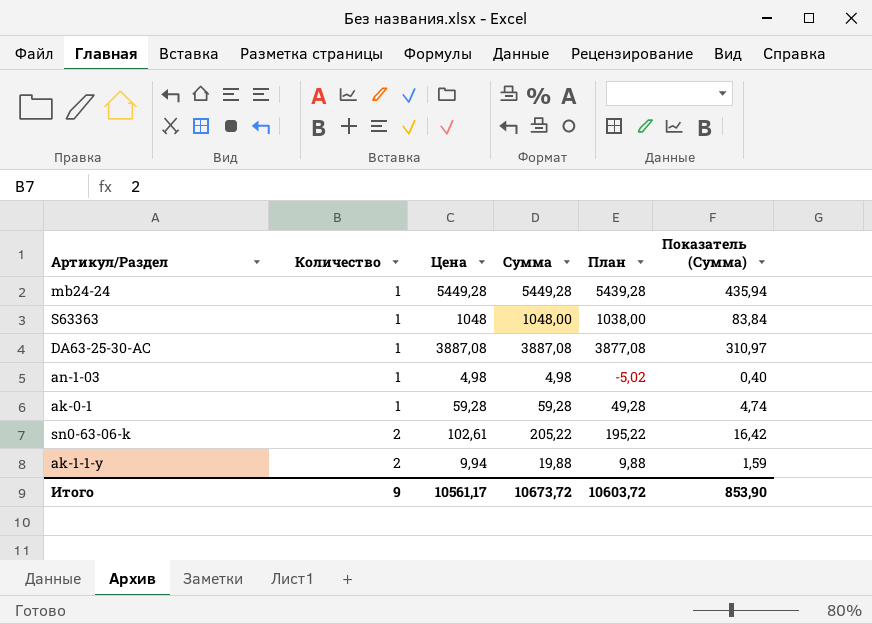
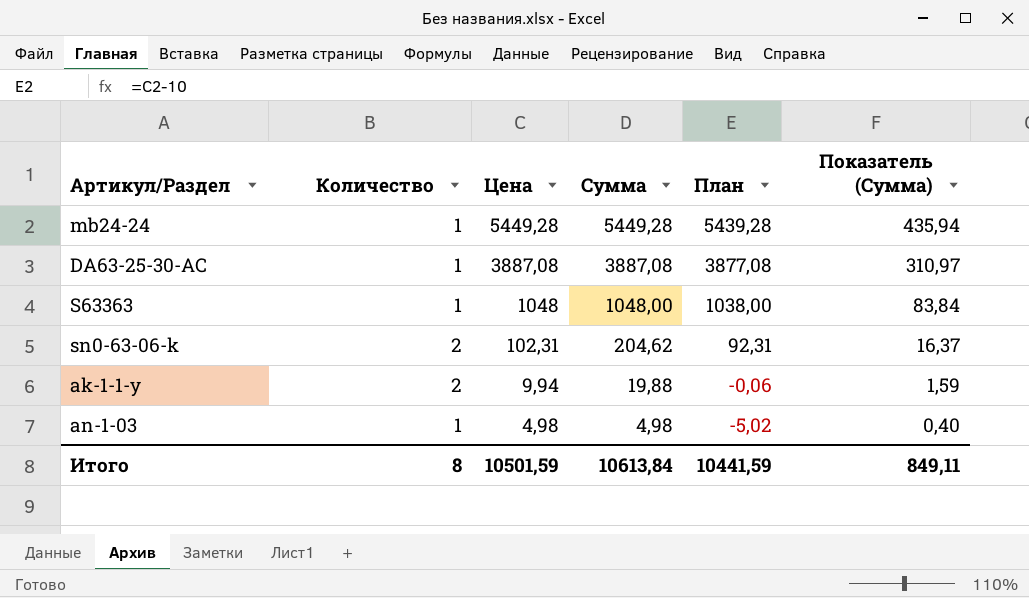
row order: Количество ascending -> Цена descending
column План | formula: [Сумма] - 10 -> [Цена] - 10
row ak-0-1: 1 | 59,28 | 59,28 | 49,28 | 4,74 -> none
sn0-63-06-k | Цена: 102,61 -> 102,31
sn0-63-06-k | Сумма: 205,22 -> 204,62
sn0-63-06-k | Показатель (Сумма): 16,42 -> 16,37
Итого | Количество: 9 -> 8
Итого | Цена: 10561,17 -> 10501,59
Итого | Сумма: 10673,72 -> 10613,84
Итого | План: 10603,72 -> 10441,59
Итого | Показатель (Сумма): 853,90 -> 849,11

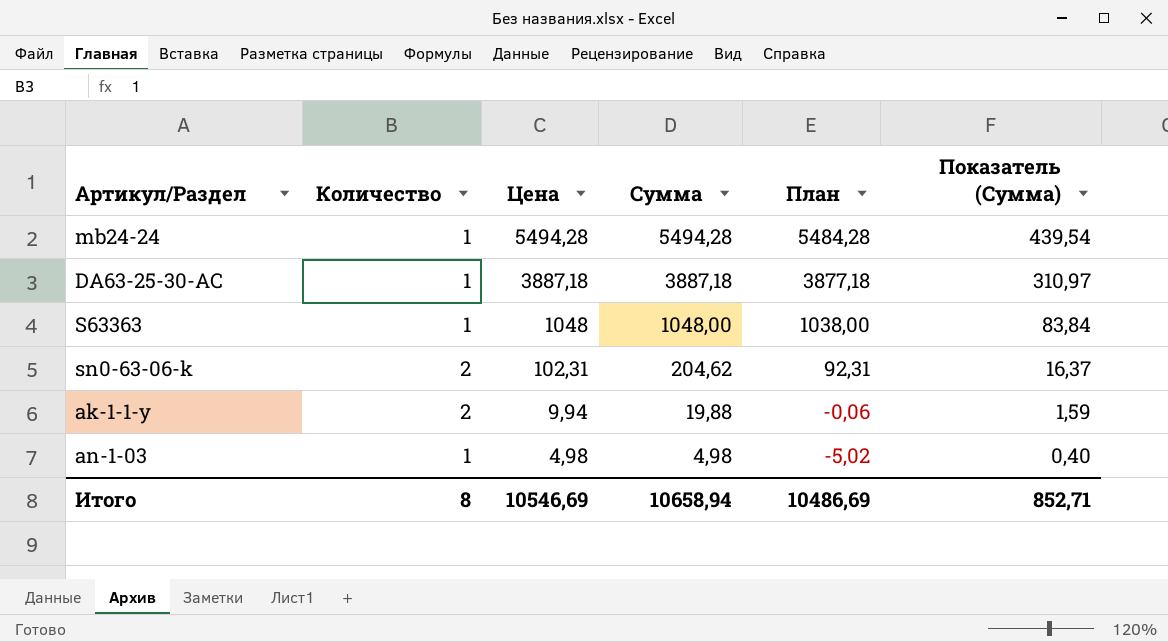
mb24-24 | Цена: 5449,28 -> 5494,28
mb24-24 | Сумма: 5449,28 -> 5494,28
mb24-24 | План: 5439,28 -> 5484,28
mb24-24 | Показатель (Сумма): 435,94 -> 439,54
DA63-25-30-AC | Цена: 3887,08 -> 3887,18
DA63-25-30-AC | Сумма: 3887,08 -> 3887,18
DA63-25-30-AC | План: 3877,08 -> 3877,18
Итого | Цена: 10501,59 -> 10546,69
Итого | Сумма: 10613,84 -> 10658,94
Итого | План: 10441,59 -> 10486,69
Итого | Показатель (Сумма): 849,11 -> 852,71

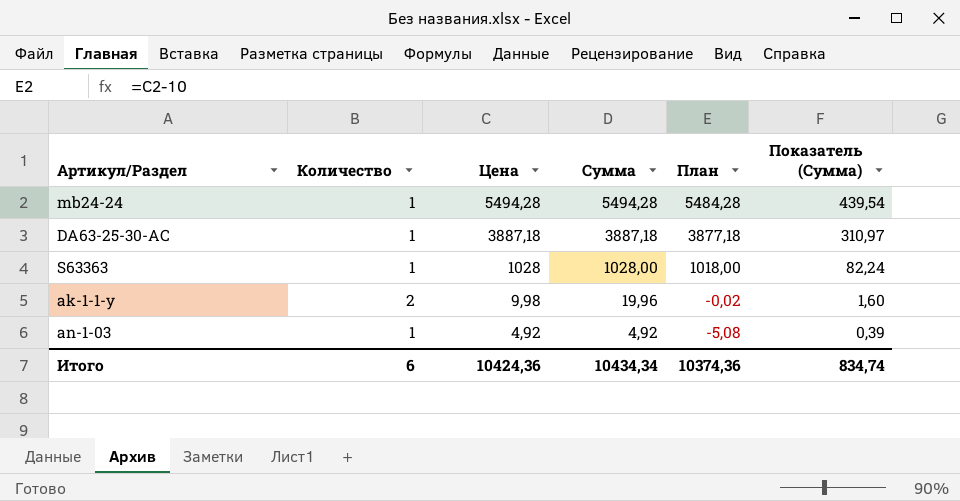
row sn0-63-06-k: 2 | 102,31 | 204,62 | 92,31 | 16,37 -> none
S63363 | Цена: 1048 -> 1028
S63363 | Сумма: 1048,00 -> 1028,00
S63363 | План: 1038,00 -> 1018,00
S63363 | Показатель (Сумма): 83,84 -> 82,24
ak-1-1-y | Цена: 9,94 -> 9,98
ak-1-1-y | Сумма: 19,88 -> 19,96
ak-1-1-y | План: -0,06 -> -0,02
ak-1-1-y | Показатель (Сумма): 1,59 -> 1,60
an-1-03 | Цена: 4,98 -> 4,92
an-1-03 | Сумма: 4,98 -> 4,92
an-1-03 | План: -5,02 -> -5,08
an-1-03 | Показатель (Сумма): 0,40 -> 0,39
Итого | Количество: 8 -> 6
Итого | Цена: 10546,69 -> 10424,36
Итого | Сумма: 10658,94 -> 10434,34
Итого | План: 10486,69 -> 10374,36
Итого | Показатель (Сумма): 852,71 -> 834,74

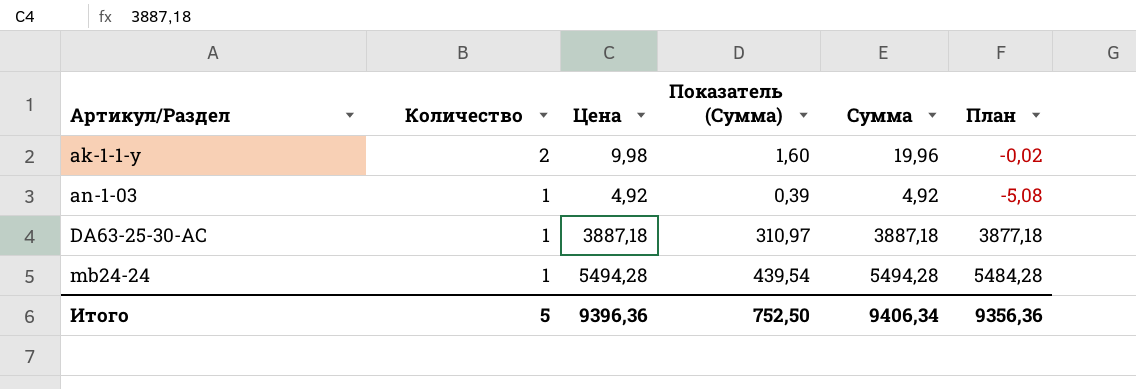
row order: Цена descending -> Артикул/Раздел ascending
column Показатель (Сумма) | position: 6 -> 4
row S63363: 1 | 1028 | 1028,00 | 1018,00 | 82,24 -> none
Итого | Количество: 6 -> 5
Итого | Цена: 10424,36 -> 9396,36
Итого | Показатель (Сумма): 834,74 -> 752,50
Итого | Сумма: 10434,34 -> 9406,34
Итого | План: 10374,36 -> 9356,36

